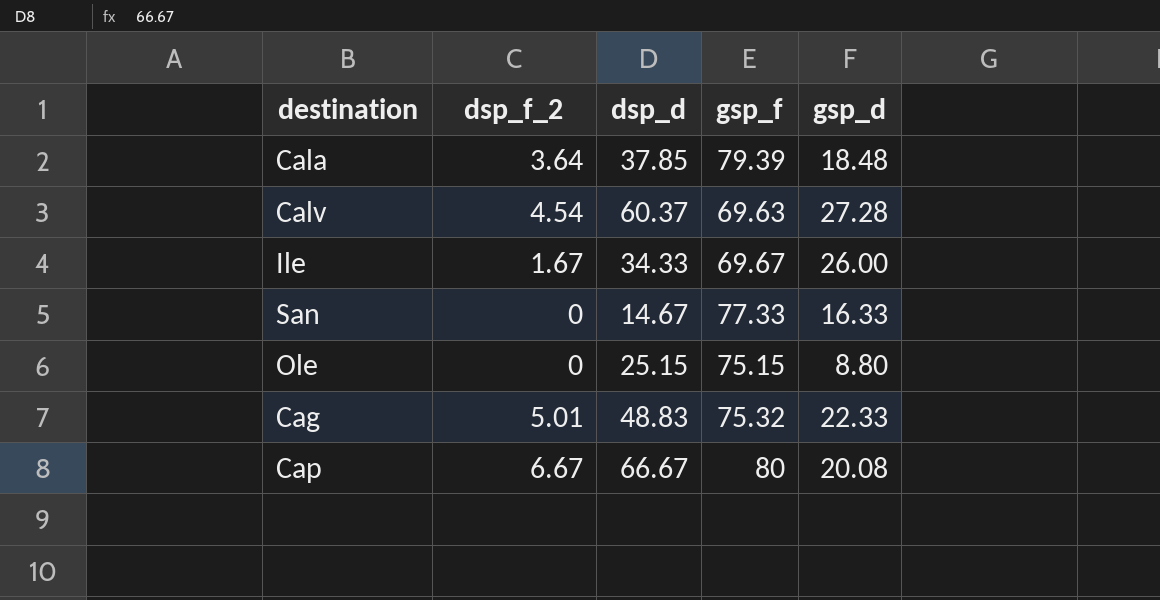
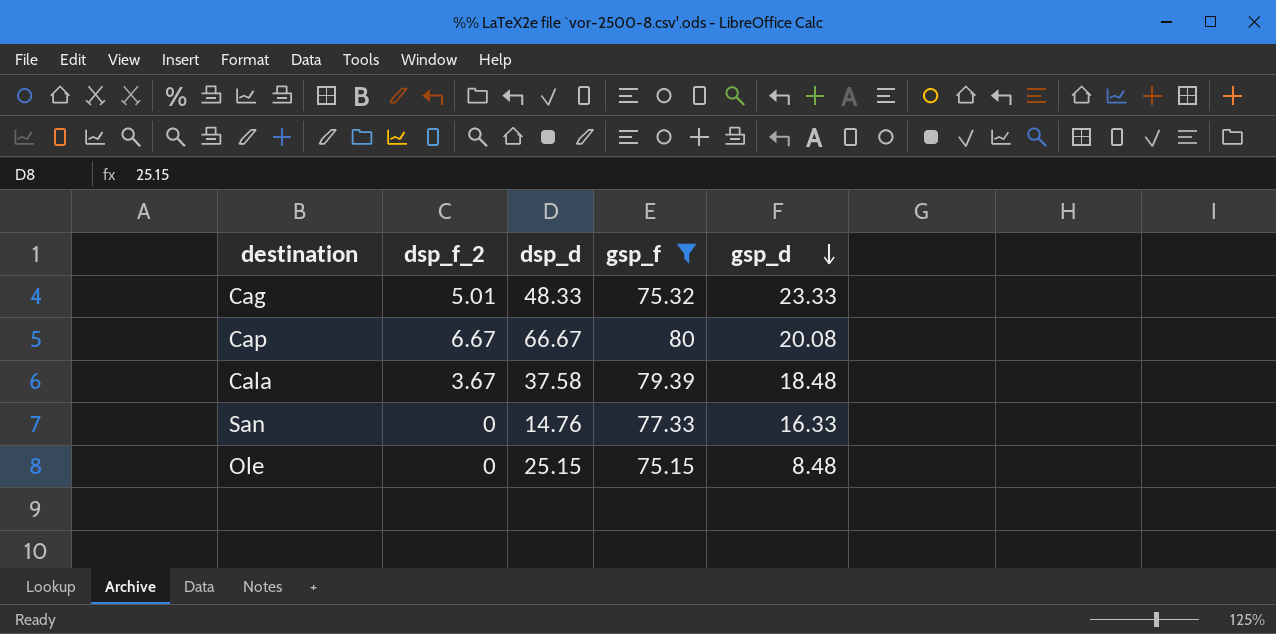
filter: none -> gsp_f >= 75.15
row order: none -> gsp_d descending
Cag | dsp_d: 48.83 -> 48.33
Cag | gsp_d: 22.33 -> 23.33
Cala | dsp_f_2: 3.64 -> 3.67
Cala | dsp_d: 37.85 -> 37.58
San | dsp_d: 14.67 -> 14.76
Ole | gsp_d: 8.80 -> 8.48

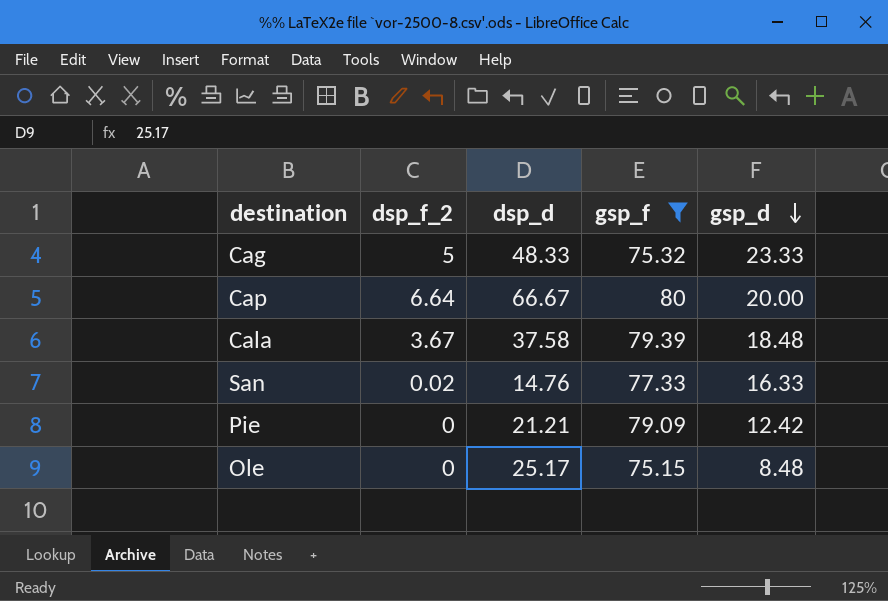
Cag | dsp_f_2: 5.01 -> 5
Cap | dsp_f_2: 6.67 -> 6.64
Cap | gsp_d: 20.08 -> 20.00
San | dsp_f_2: 0 -> 0.02
row Pie: none -> 0 | 21.21 | 79.09 | 12.42
Ole | dsp_d: 25.15 -> 25.17

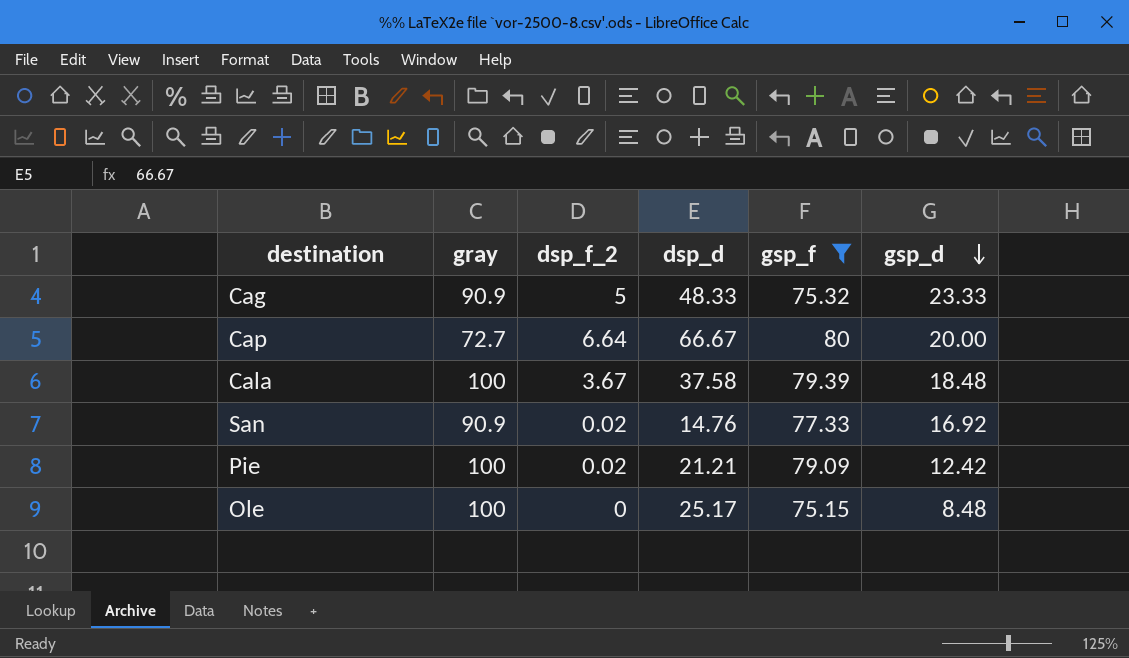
column gray | position: none -> 2
San | gsp_d: 16.33 -> 16.92
Pie | dsp_f_2: 0 -> 0.02

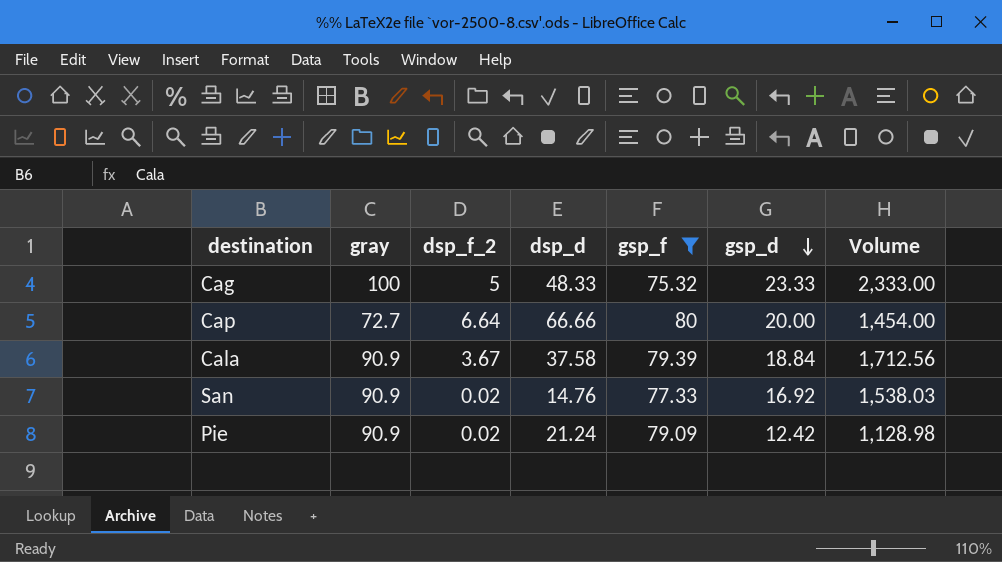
column Volume | formula: none -> [gray] * [gsp_d]
row Ole: 100 | 0 | 25.17 | 75.15 | 8.48 -> none
Cag | gray: 90.9 -> 100
Cap | dsp_d: 66.67 -> 66.66
Cala | gray: 100 -> 90.9
Cala | gsp_d: 18.48 -> 18.84
Pie | gray: 100 -> 90.9
Pie | dsp_d: 21.21 -> 21.24

